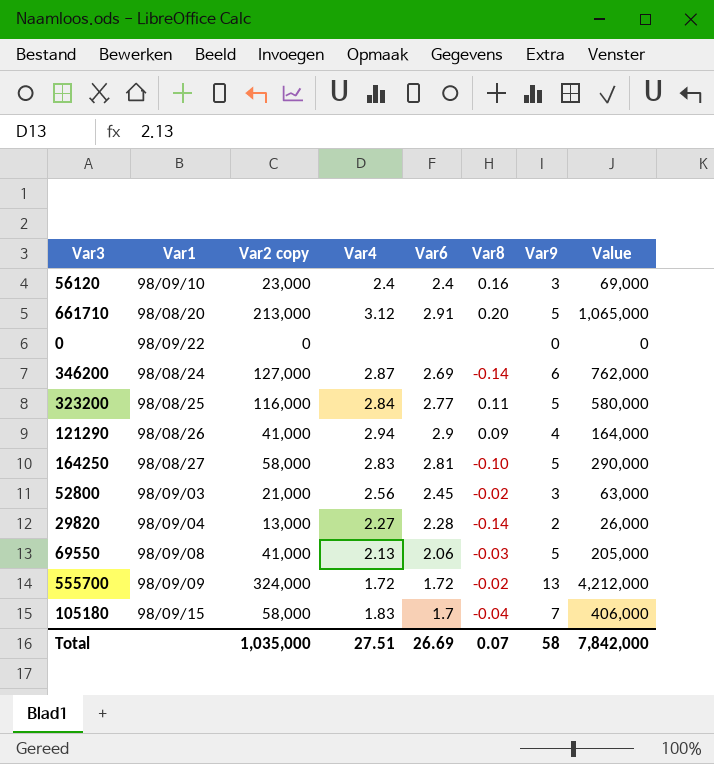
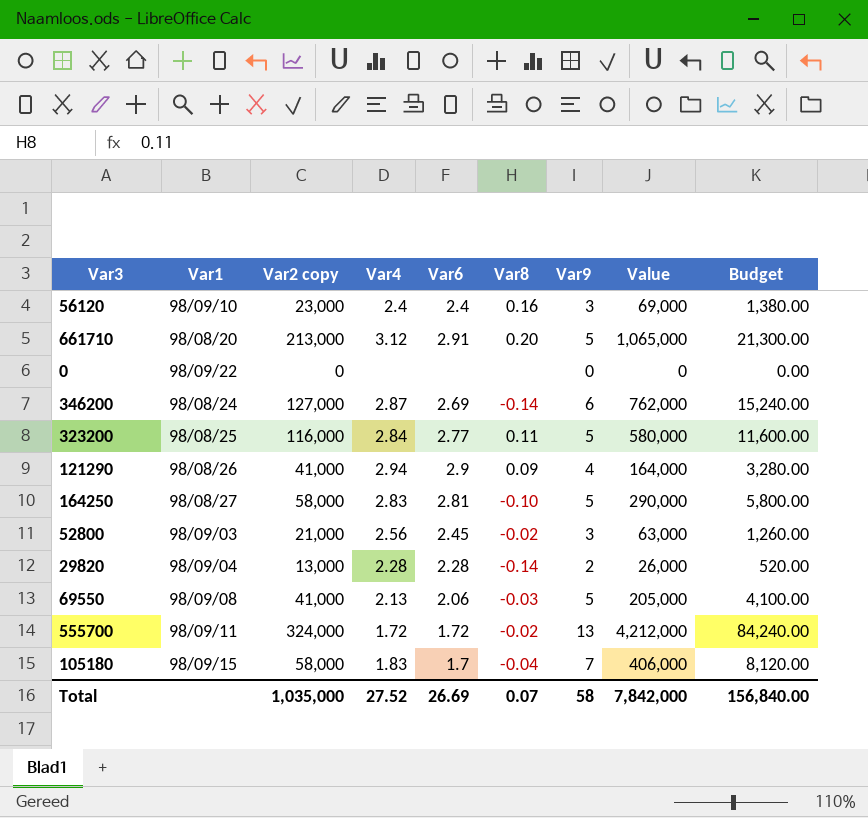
column Budget | formula: none -> [Value] * 0.02
29820 | Var4: 2.27 -> 2.28
555700 | Var1: 98/09/09 -> 98/09/11
Total | Var4: 27.51 -> 27.52

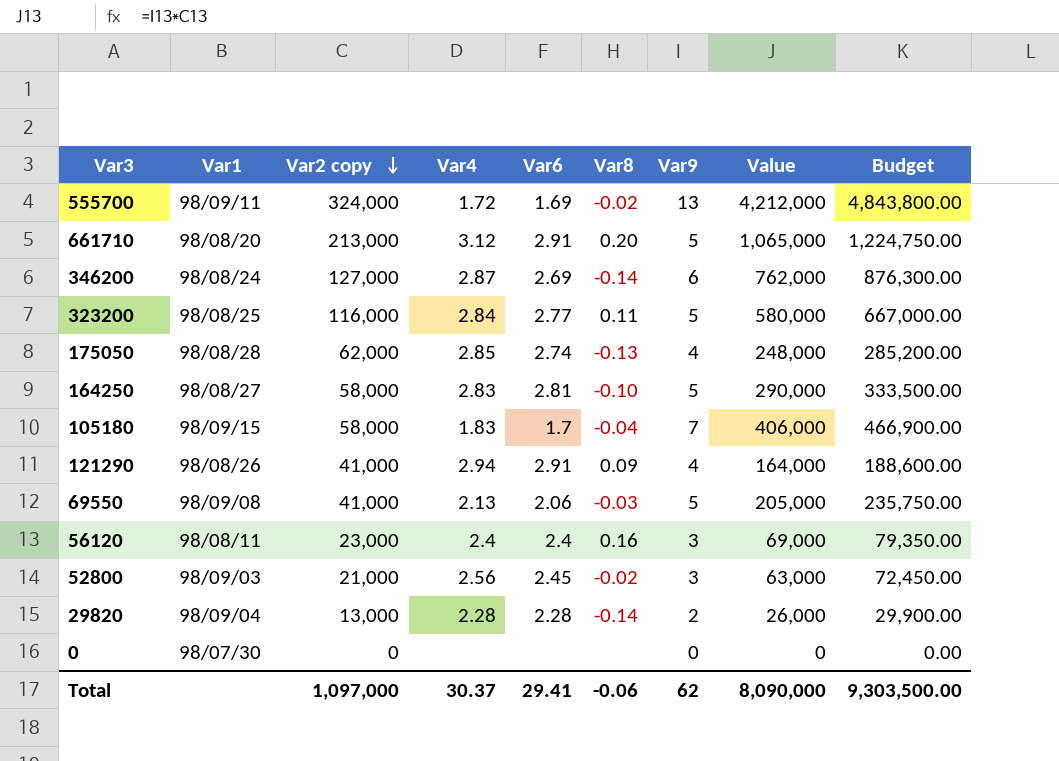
row order: none -> Var2 copy descending
column Budget | formula: [Value] * 0.02 -> [Value] * 1.15
555700 | Var6: 1.72 -> 1.69
row 175050: none -> 98/08/28 | 62,000 | 2.85 | 2.74 | -0.13 | 4 | 248,000 | 285,200.00
121290 | Var6: 2.9 -> 2.91
56120 | Var1: 98/09/10 -> 98/08/11
0 | Var1: 98/09/22 -> 98/07/30
Total | Var2 copy: 1,035,000 -> 1,097,000
Total | Var4: 27.52 -> 30.37
Total | Var6: 26.69 -> 29.41
Total | Var8: 0.07 -> -0.06
Total | Var9: 58 -> 62
Total | Value: 7,842,000 -> 8,090,000
Total | Budget: 156,840.00 -> 9,303,500.00

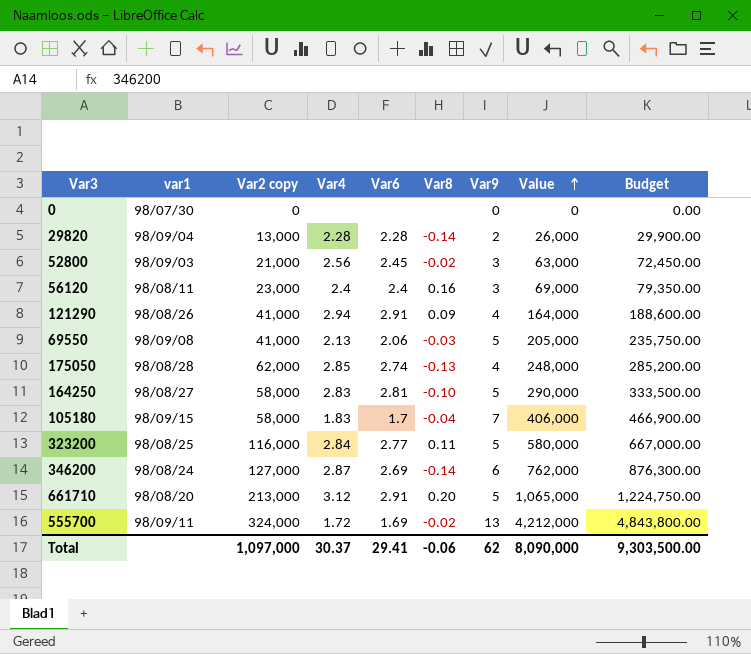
row order: Var2 copy descending -> Value ascending
column name: Var1 -> var1

